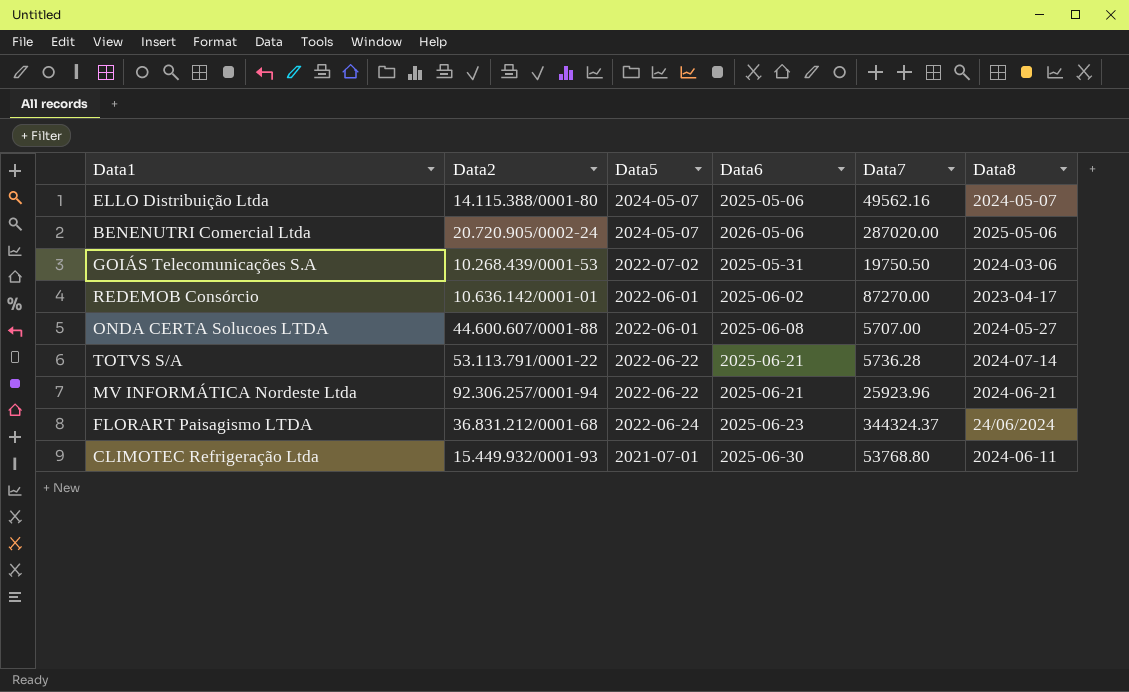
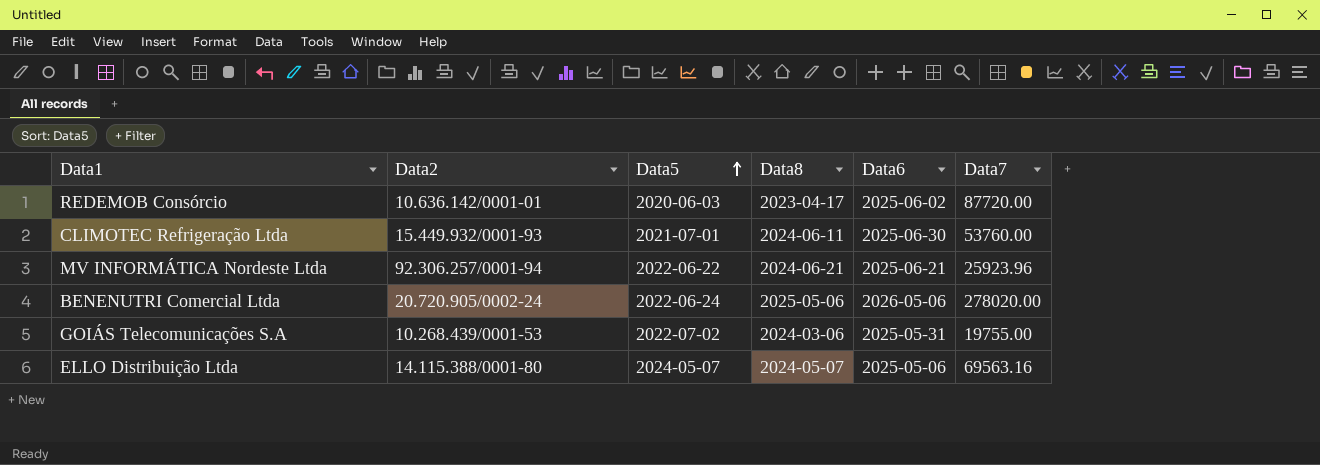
row order: none -> Data5 ascending
column Data8 | position: 6 -> 4
row ONDA CERTA Solucoes LTDA: 44.600.607/0001-88 | 2022-06-01 | 2025-06-08 | 5707.00 | 2024-05-27 -> none
row TOTVS S/A: 53.113.791/0001-22 | 2022-06-22 | 2025-06-21 | 5736.28 | 2024-07-14 -> none
row FLORART Paisagismo LTDA: 36.831.212/0001-68 | 2022-06-24 | 2025-06-23 | 344324.37 | 24/06/2024 -> none
REDEMOB Consórcio | Data5: 2022-06-01 -> 2020-06-03
REDEMOB Consórcio | Data7: 87270.00 -> 87720.00
CLIMOTEC Refrigeração Ltda | Data7: 53768.80 -> 53760.00
BENENUTRI Comercial Ltda | Data5: 2024-05-07 -> 2022-06-24
BENENUTRI Comercial Ltda | Data7: 287020.00 -> 278020.00
GOIÁS Telecomunicações S.A | Data7: 19750.50 -> 19755.00
ELLO Distribuição Ltda | Data7: 49562.16 -> 69563.16

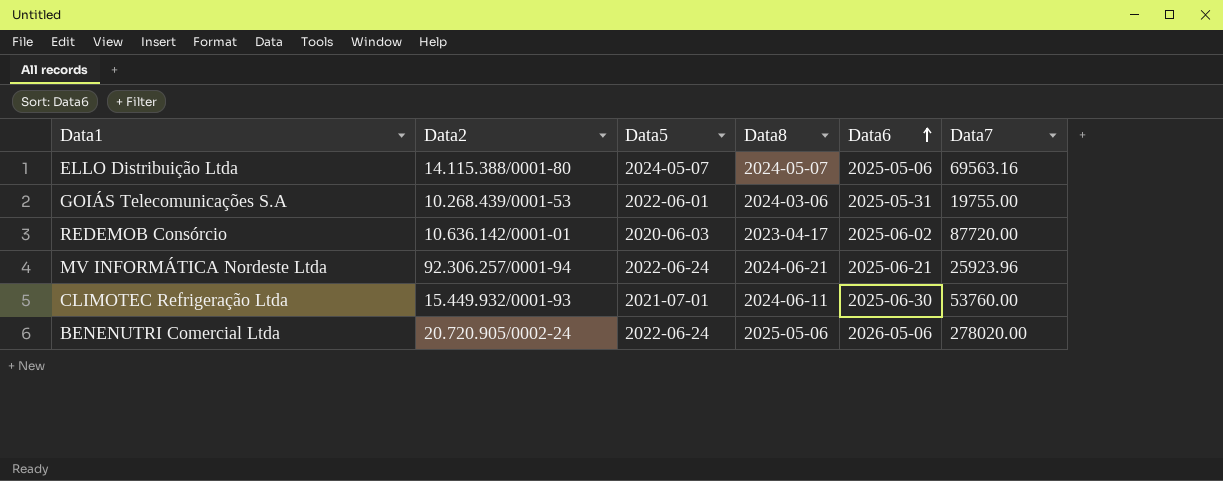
row order: Data5 ascending -> Data6 ascending
GOIÁS Telecomunicações S.A | Data5: 2022-07-02 -> 2022-06-01
MV INFORMÁTICA Nordeste Ltda | Data5: 2022-06-22 -> 2022-06-24

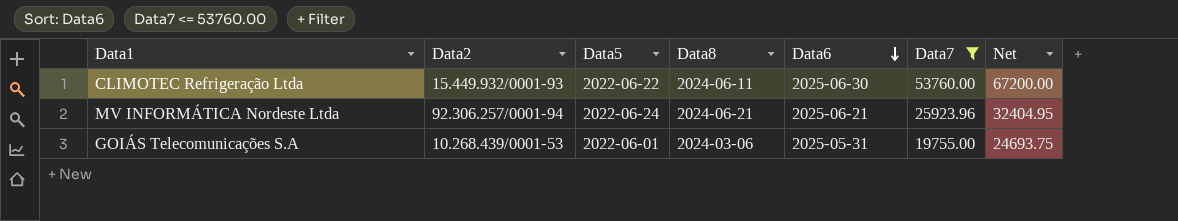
filter: none -> Data7 <= 53760.00
row order: Data6 ascending -> Data6 descending
column Net | formula: none -> [Data7] * 1.25
CLIMOTEC Refrigeração Ltda | Data5: 2021-07-01 -> 2022-06-22

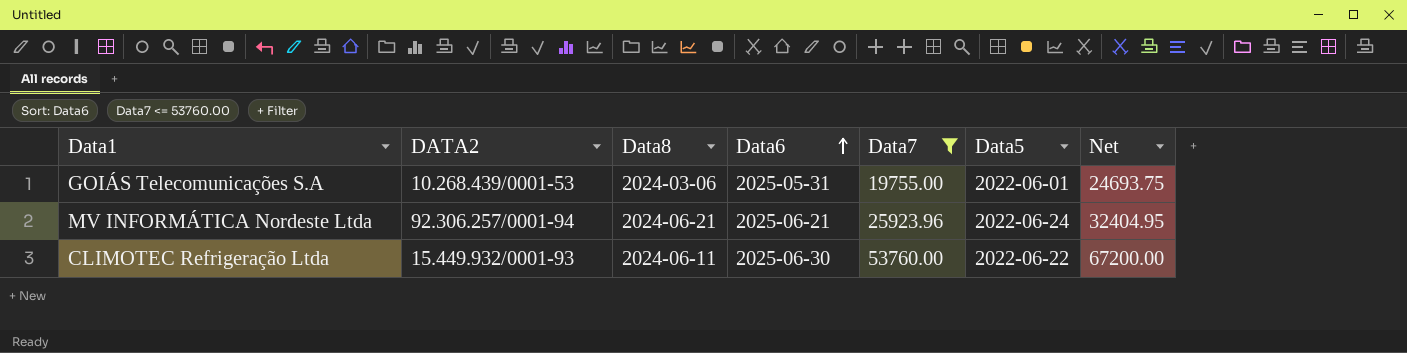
row order: Data6 descending -> Data6 ascending
column name: Data2 -> DATA2
column Data5 | position: 3 -> 6

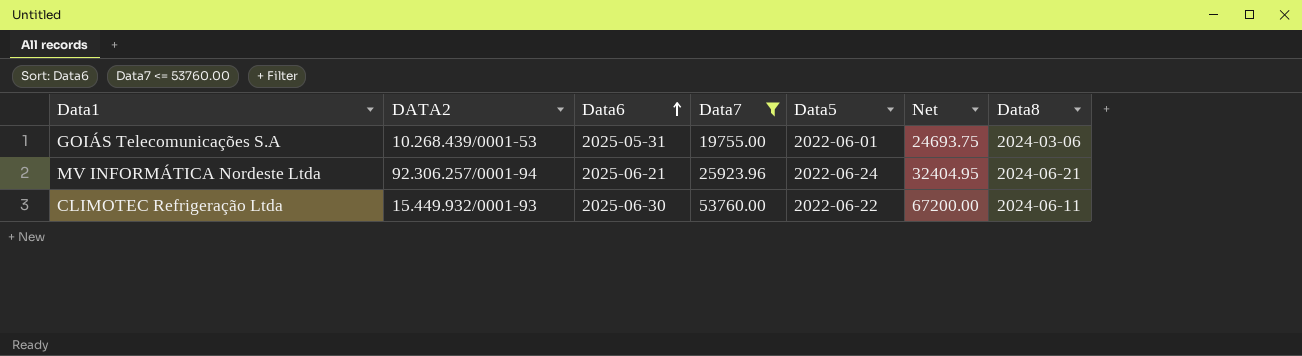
column Data8 | position: 3 -> 7

